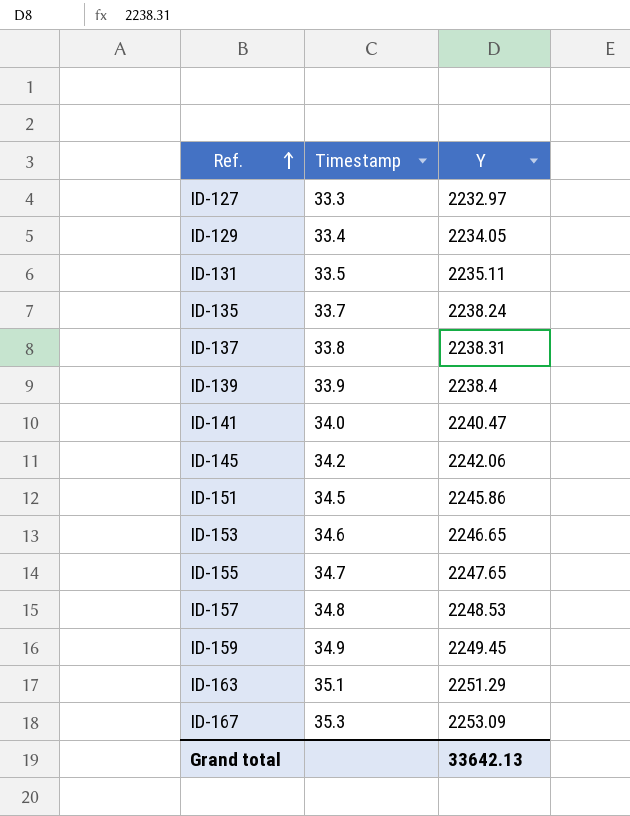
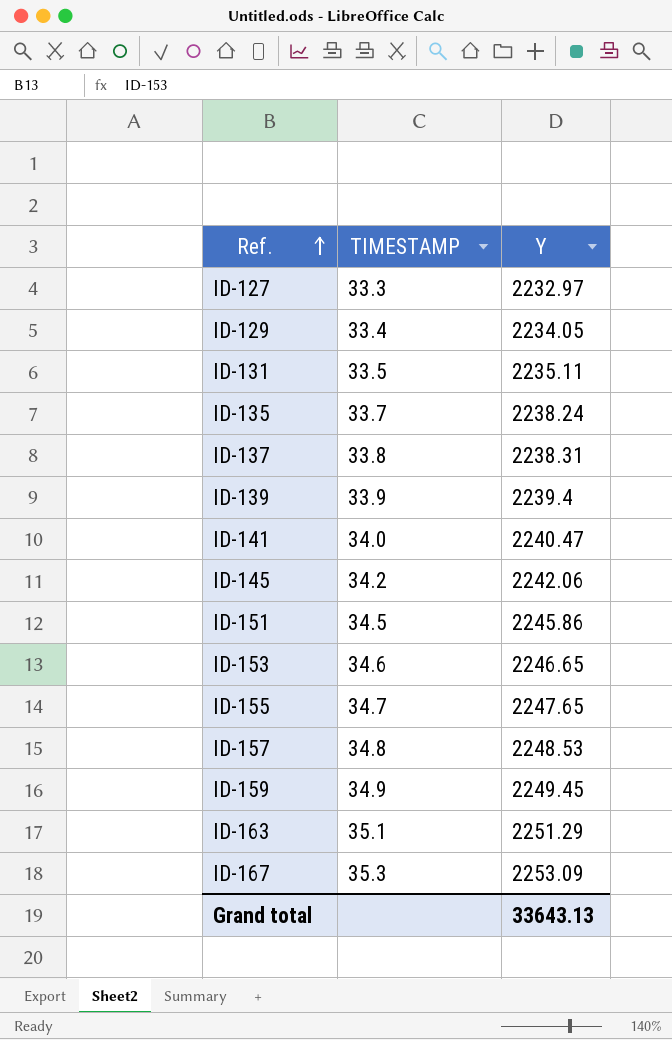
column name: Timestamp -> TIMESTAMP
ID-139 | Y: 2238.4 -> 2239.4
Grand total | Y: 33642.13 -> 33643.13

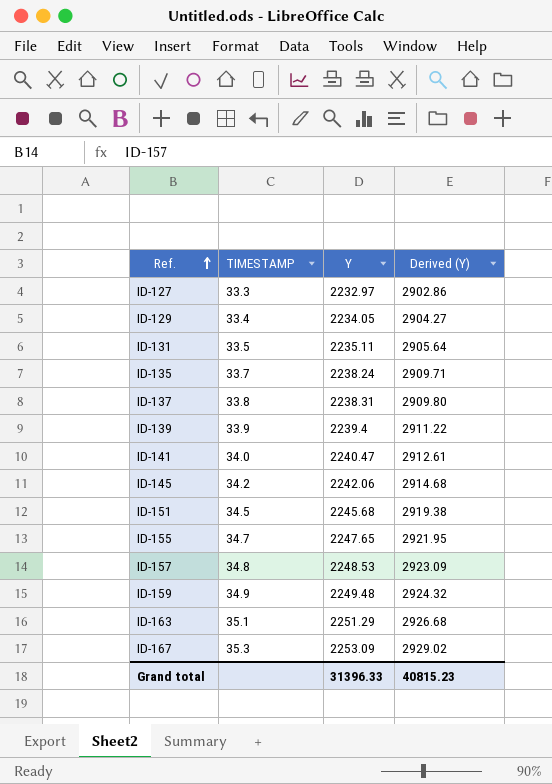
column Derived (Y) | formula: none -> [Y] * 1.3
row ID-153: 34.6 | 2246.65 -> none
ID-151 | Y: 2245.86 -> 2245.68
ID-159 | Y: 2249.45 -> 2249.48
Grand total | Y: 33643.13 -> 31396.33

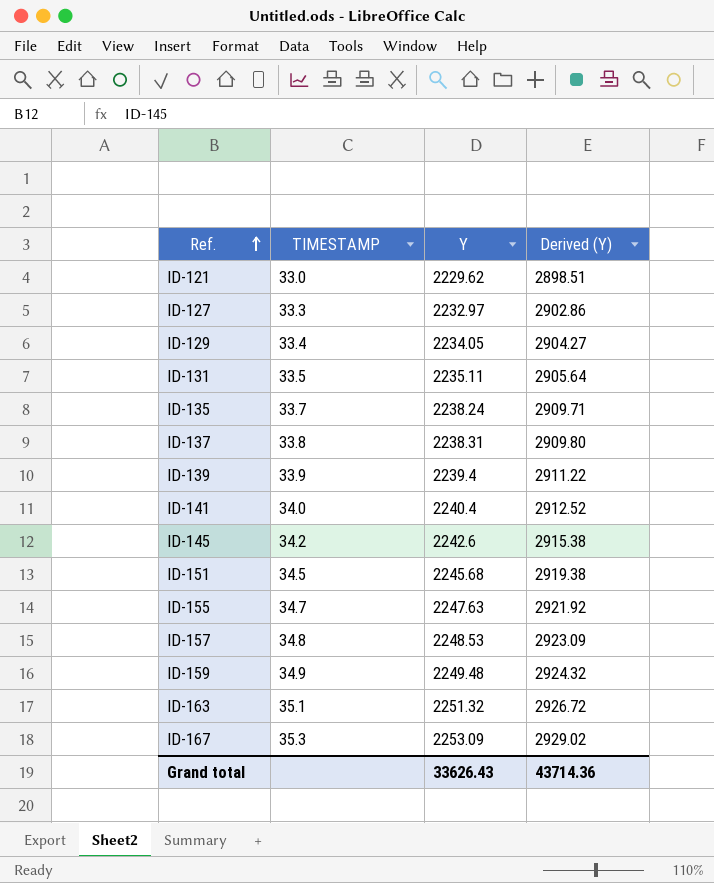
row ID-121: none -> 33.0 | 2229.62 | 2898.51
ID-141 | Y: 2240.47 -> 2240.4
ID-141 | Derived (Y): 2912.61 -> 2912.52
ID-145 | Y: 2242.06 -> 2242.6
ID-145 | Derived (Y): 2914.68 -> 2915.38
ID-155 | Y: 2247.65 -> 2247.63
ID-155 | Derived (Y): 2921.95 -> 2921.92
ID-163 | Y: 2251.29 -> 2251.32
ID-163 | Derived (Y): 2926.68 -> 2926.72
Grand total | Y: 31396.33 -> 33626.43
Grand total | Derived (Y): 40815.23 -> 43714.36

